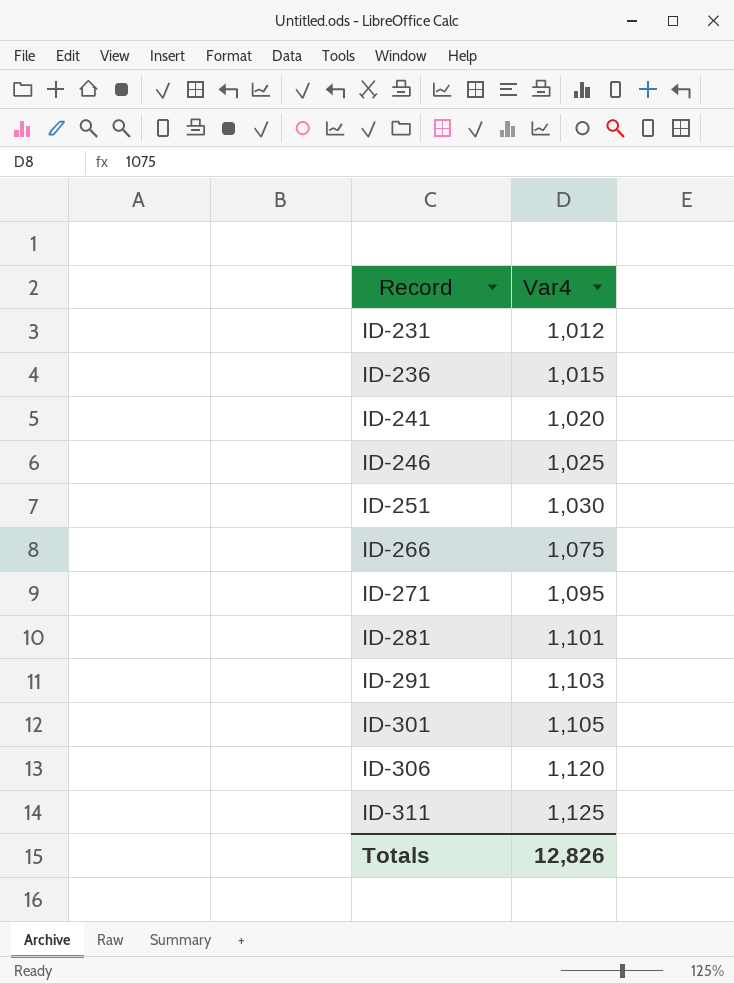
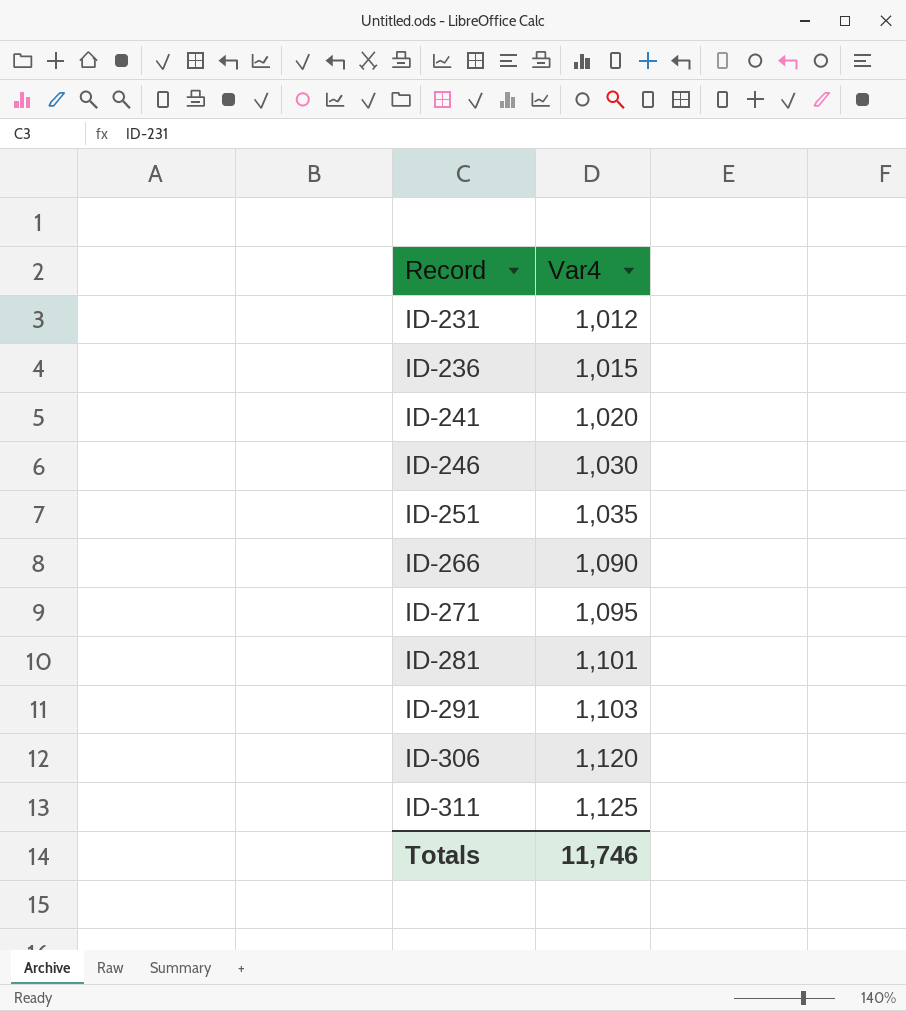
row ID-301: 1,105 -> none
ID-246 | Var4: 1,025 -> 1,030
ID-251 | Var4: 1,030 -> 1,035
ID-266 | Var4: 1,075 -> 1,090
Totals | Var4: 12,826 -> 11,746

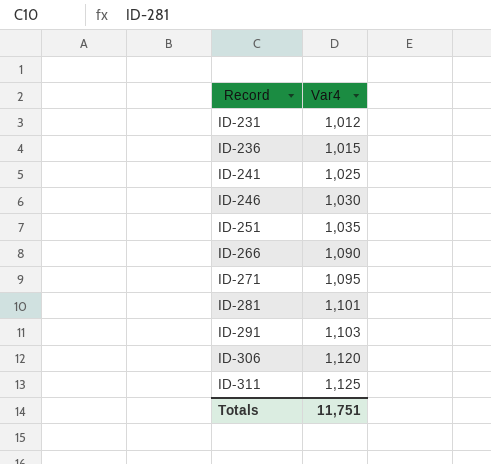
ID-241 | Var4: 1,020 -> 1,025
Totals | Var4: 11,746 -> 11,751

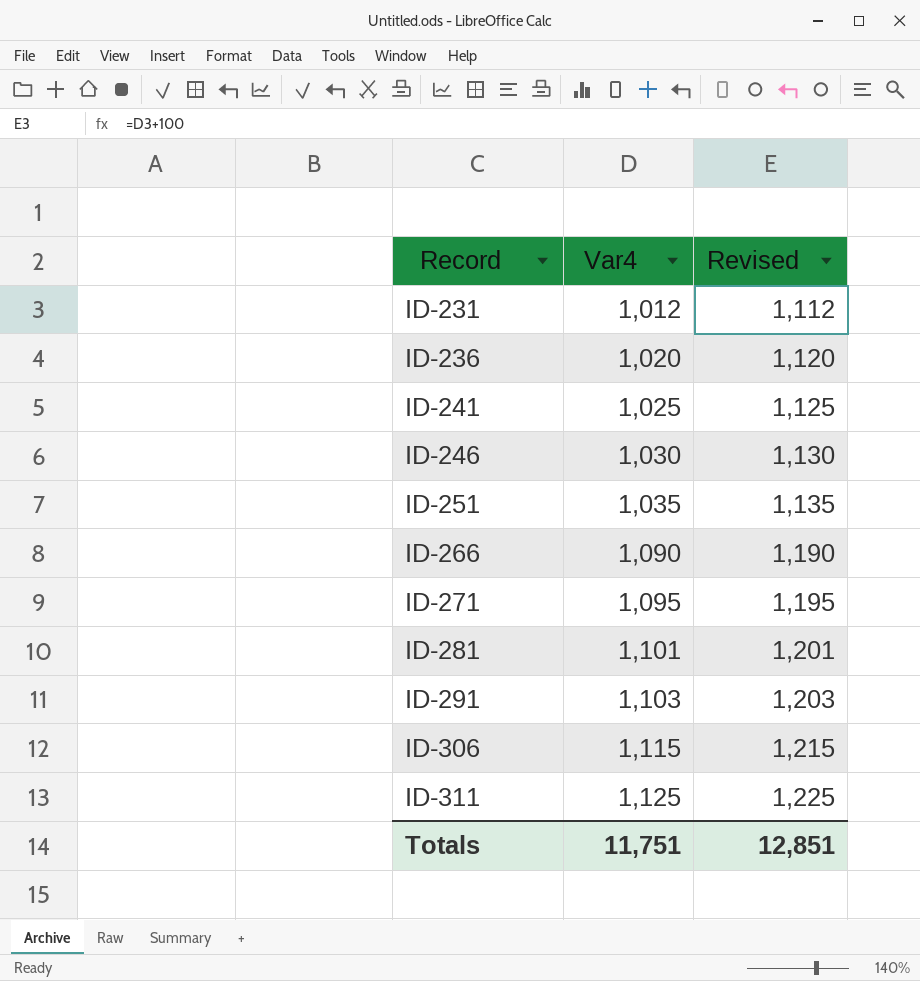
column Revised | formula: none -> [Var4] + 100
ID-236 | Var4: 1,015 -> 1,020
ID-306 | Var4: 1,120 -> 1,115

